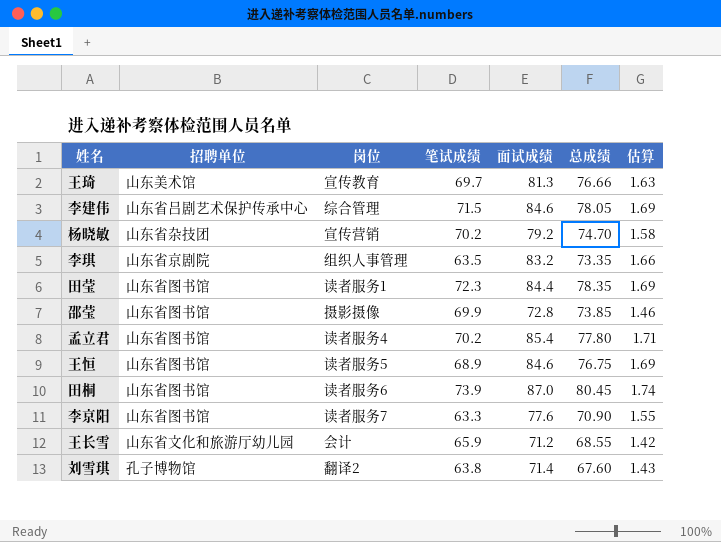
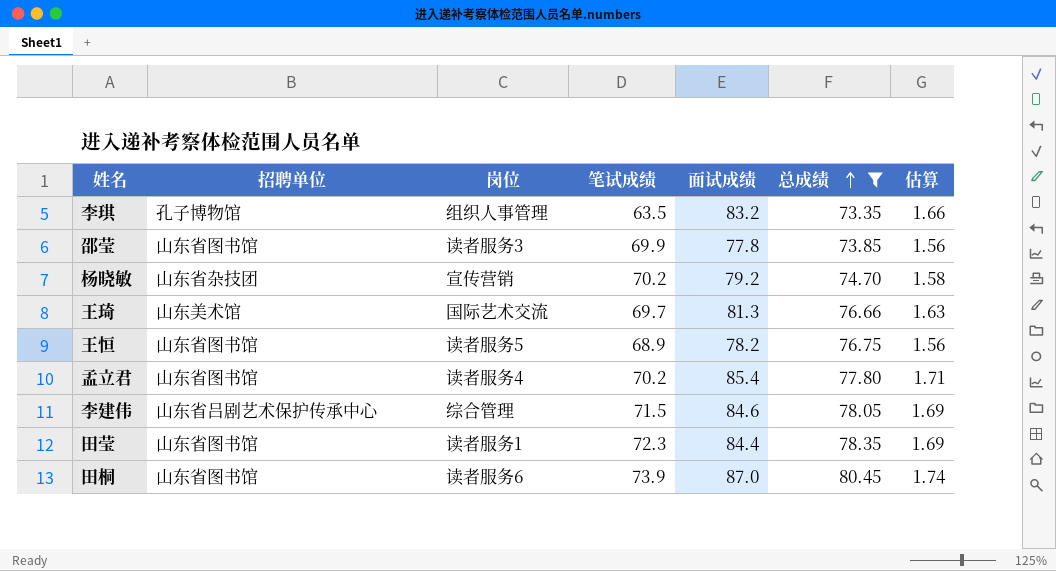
filter: none -> 总成绩 >= 73.35
row order: none -> 总成绩 ascending
李琪 | 招聘单位: 山东省京剧院 -> 孔子博物馆
邵莹 | 岗位: 摄影摄像 -> 读者服务3
邵莹 | 面试成绩: 72.8 -> 77.8
邵莹 | 估算: 1.46 -> 1.56
王琦 | 岗位: 宣传教育 -> 国际艺术交流
王恒 | 面试成绩: 84.6 -> 78.2
王恒 | 估算: 1.69 -> 1.56

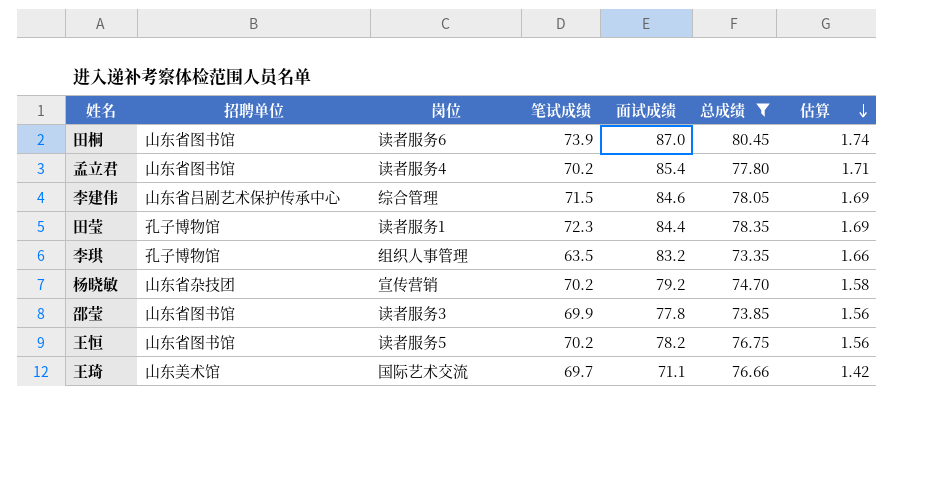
row order: 总成绩 ascending -> 估算 descending
田莹 | 招聘单位: 山东省图书馆 -> 孔子博物馆
王恒 | 笔试成绩: 68.9 -> 70.2
王琦 | 面试成绩: 81.3 -> 71.1
王琦 | 估算: 1.63 -> 1.42

